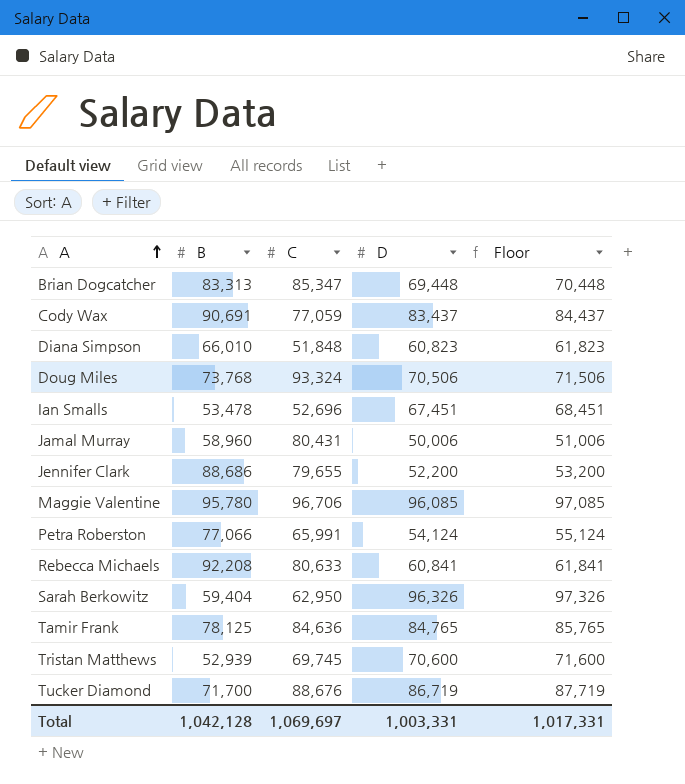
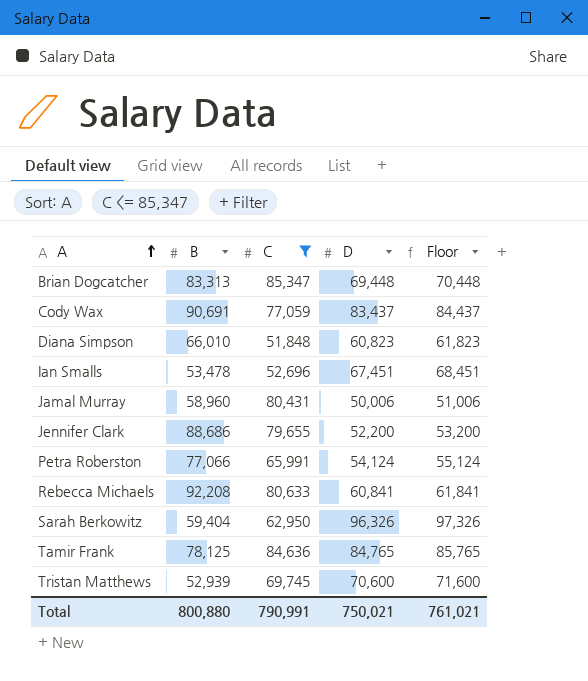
filter: none -> C <= 85,347
Total | B: 1,042,128 -> 800,880
Total | C: 1,069,697 -> 790,991
Total | D: 1,003,331 -> 750,021
Total | Floor: 1,017,331 -> 761,021

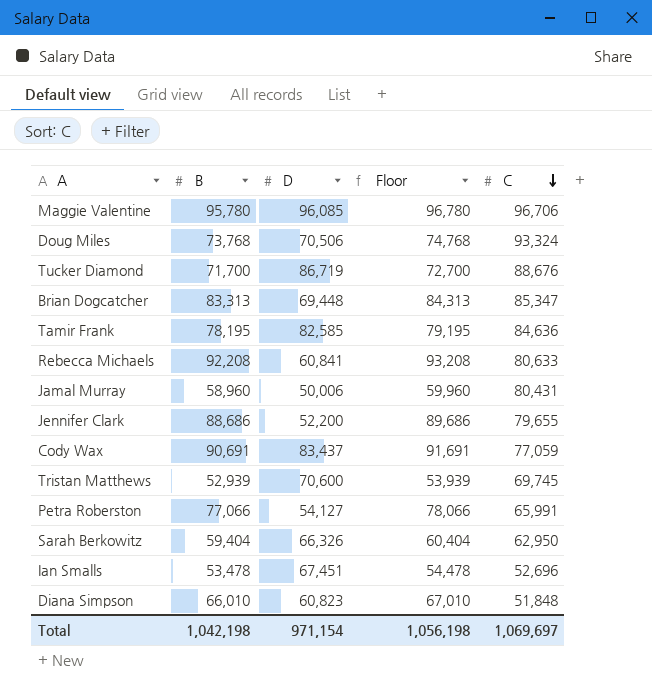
filter: C <= 85,347 -> none
row order: A ascending -> C descending
column Floor | formula: [D] + 1000 -> [B] + 1000
column C | position: 3 -> 5
Tamir Frank | B: 78,125 -> 78,195
Tamir Frank | D: 84,765 -> 82,585
Petra Roberston | D: 54,124 -> 54,127
Sarah Berkowitz | D: 96,326 -> 66,326
Total | B: 800,880 -> 1,042,198
Total | D: 750,021 -> 971,154
Total | Floor: 761,021 -> 1,056,198
Total | C: 790,991 -> 1,069,697

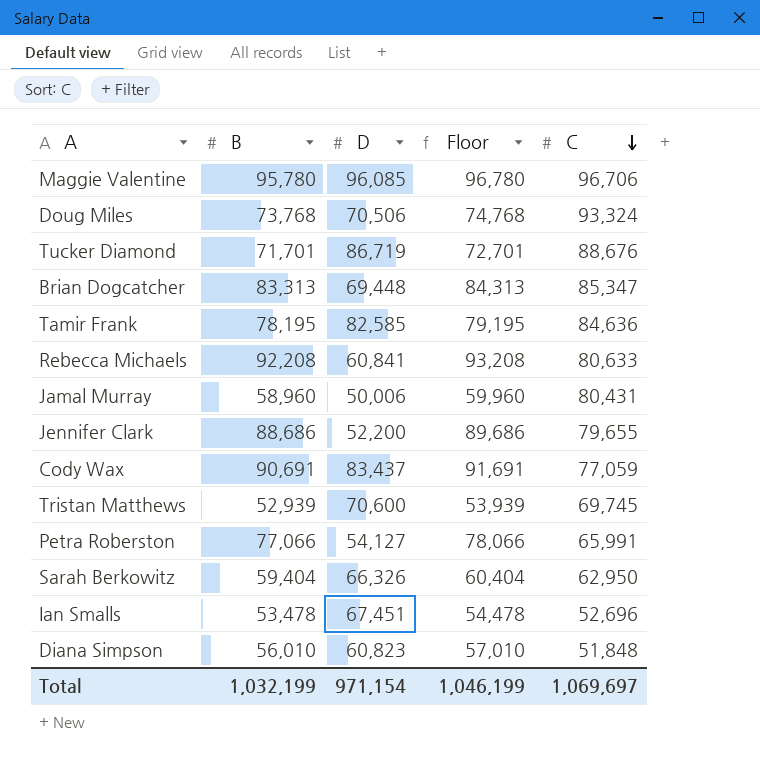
Tucker Diamond | B: 71,700 -> 71,701
Tucker Diamond | Floor: 72,700 -> 72,701
Diana Simpson | B: 66,010 -> 56,010
Diana Simpson | Floor: 67,010 -> 57,010
Total | B: 1,042,198 -> 1,032,199
Total | Floor: 1,056,198 -> 1,046,199

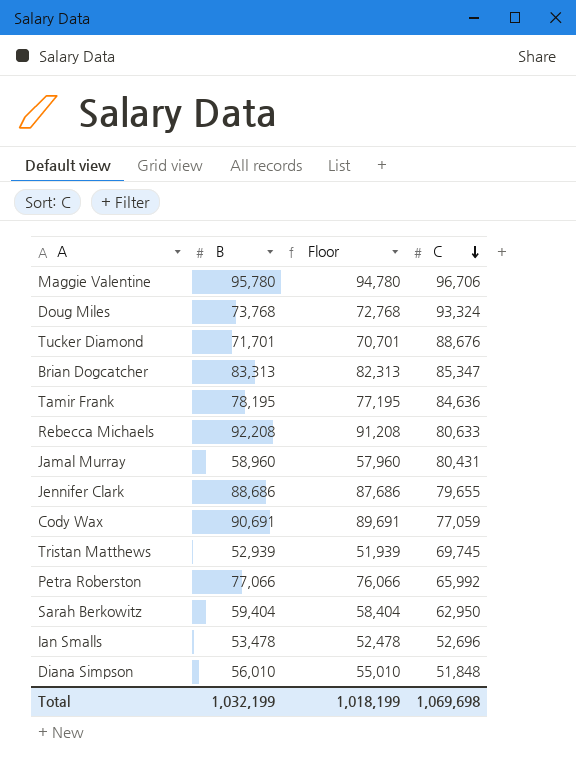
column D | position: 3 -> none
column Floor | formula: [B] + 1000 -> [B] - 1000
Petra Roberston | C: 65,991 -> 65,992
Total | Floor: 1,046,199 -> 1,018,199
Total | C: 1,069,697 -> 1,069,698

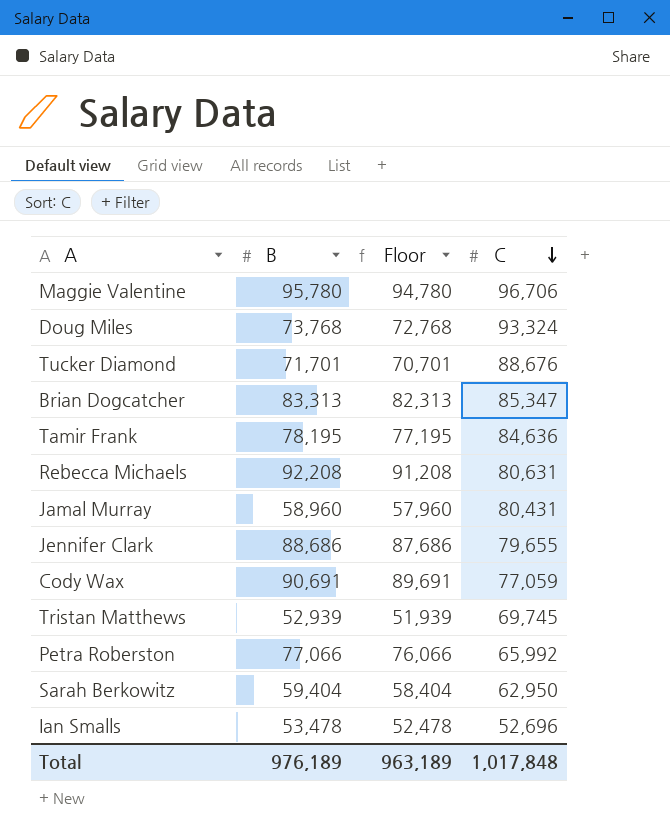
row Diana Simpson: 56,010 | 55,010 | 51,848 -> none
Rebecca Michaels | C: 80,633 -> 80,631
Total | B: 1,032,199 -> 976,189
Total | Floor: 1,018,199 -> 963,189
Total | C: 1,069,698 -> 1,017,848

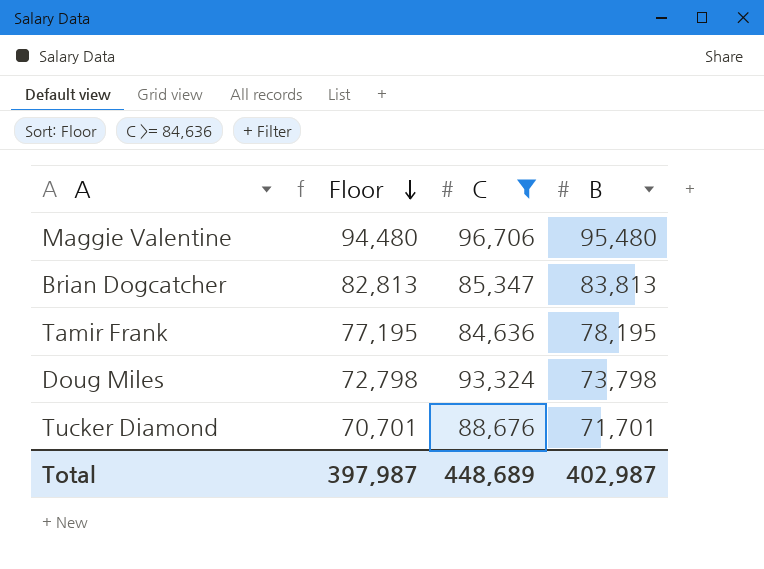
filter: none -> C >= 84,636
row order: C descending -> Floor descending
column B | position: 2 -> 4
Maggie Valentine | Floor: 94,780 -> 94,480
Maggie Valentine | B: 95,780 -> 95,480
Brian Dogcatcher | Floor: 82,313 -> 82,813
Brian Dogcatcher | B: 83,313 -> 83,813
Doug Miles | Floor: 72,768 -> 72,798
Doug Miles | B: 73,768 -> 73,798
Total | Floor: 963,189 -> 397,987
Total | C: 1,017,848 -> 448,689
Total | B: 976,189 -> 402,987

